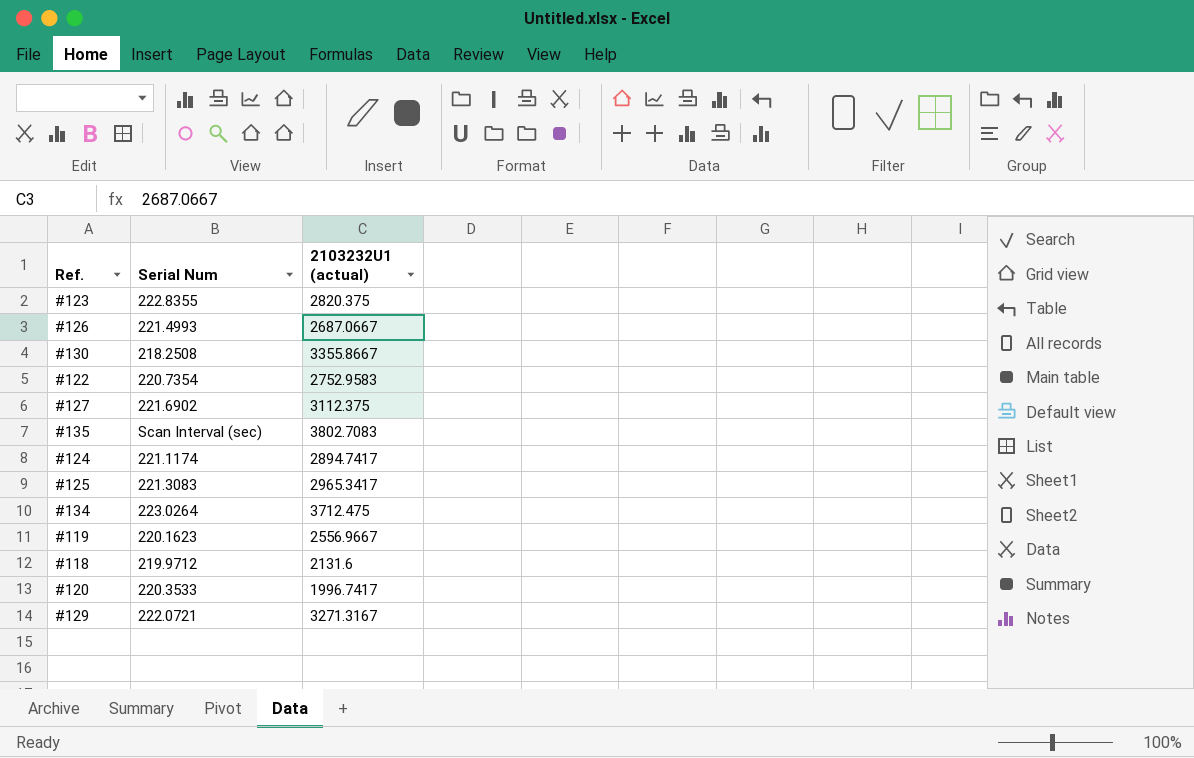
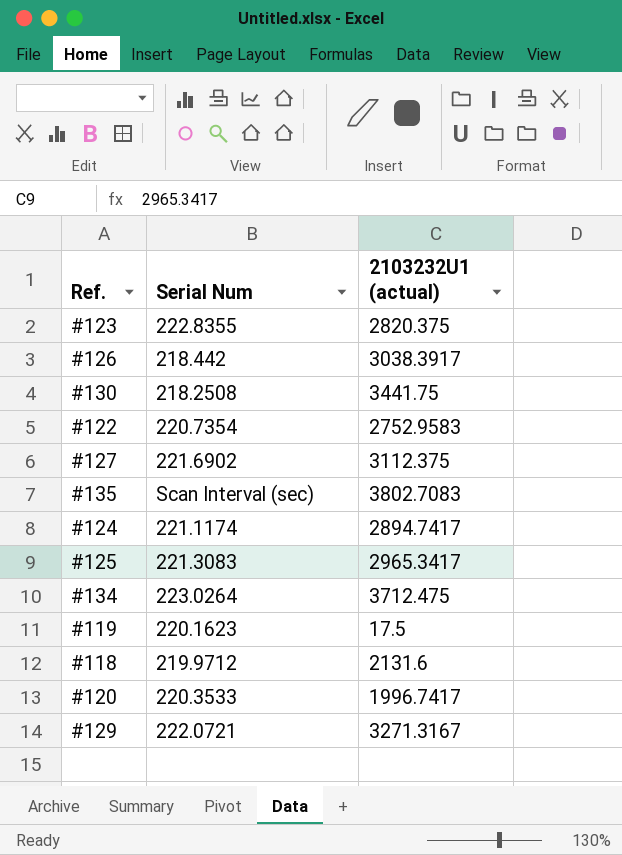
#126 | Serial Num: 221.4993 -> 218.442
#126 | 2103232U1 (actual): 2687.0667 -> 3038.3917
#130 | 2103232U1 (actual): 3355.8667 -> 3441.75
#119 | 2103232U1 (actual): 2556.9667 -> 17.5

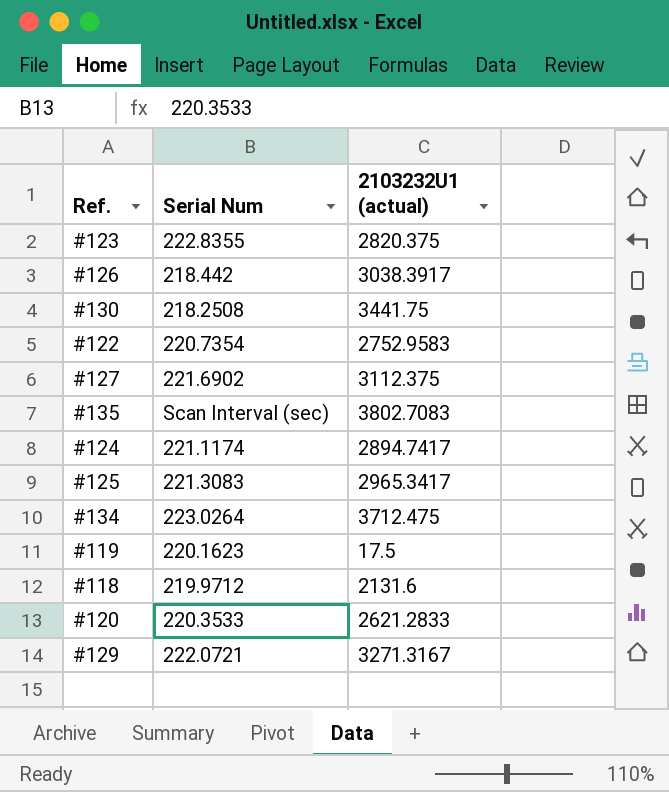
#120 | 2103232U1 (actual): 1996.7417 -> 2621.2833

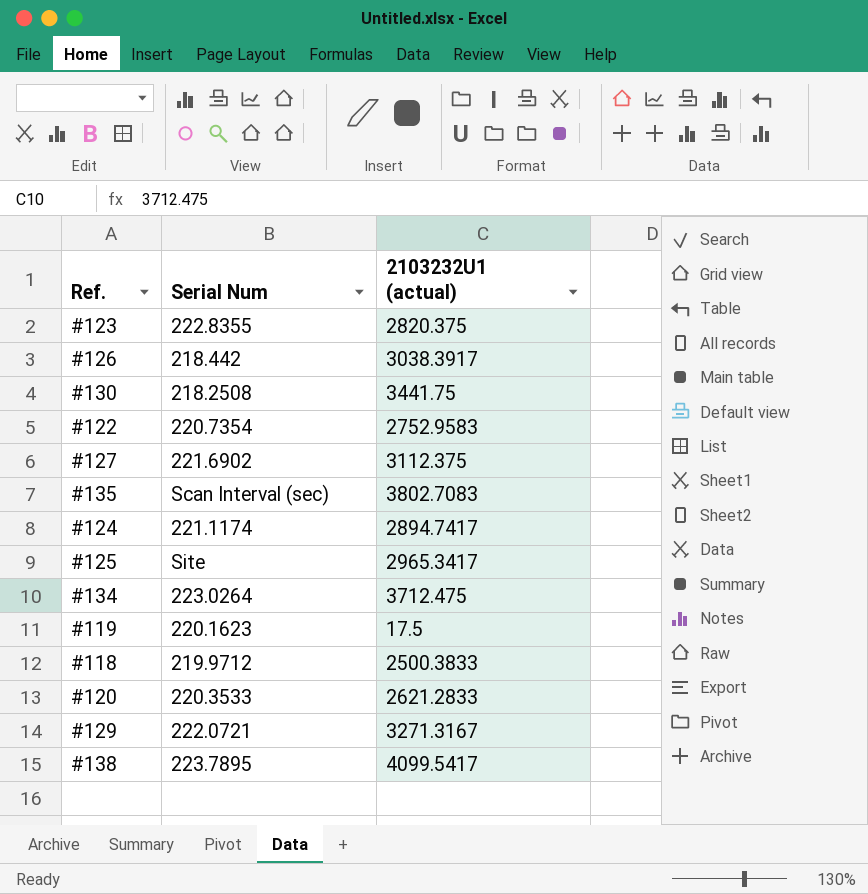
#125 | Serial Num: 221.3083 -> Site
#118 | 2103232U1 (actual): 2131.6 -> 2500.3833
row #138: none -> 223.7895 | 4099.5417

